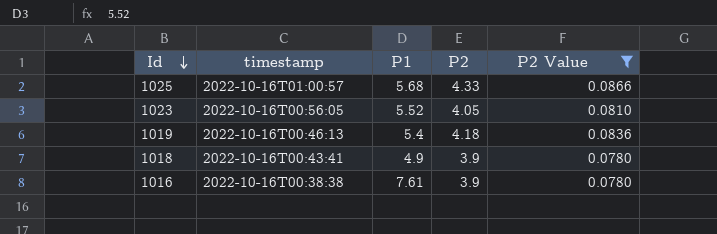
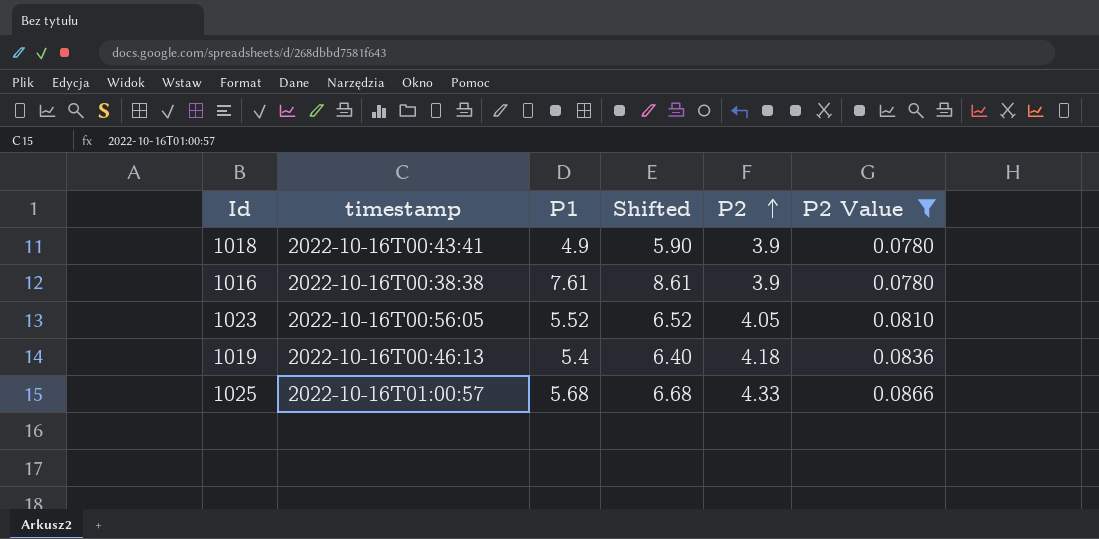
row order: Id descending -> P2 ascending
column Shifted | formula: none -> [P1] + 1

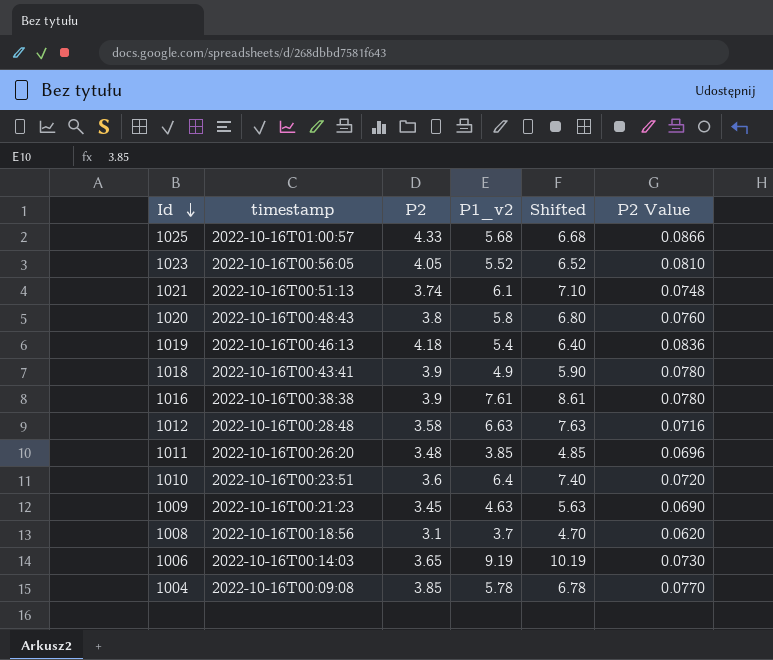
filter: P2 Value >= 0.0780 -> none
row order: P2 ascending -> Id descending
column P2 | position: 5 -> 3
column name: P1 -> P1_v2

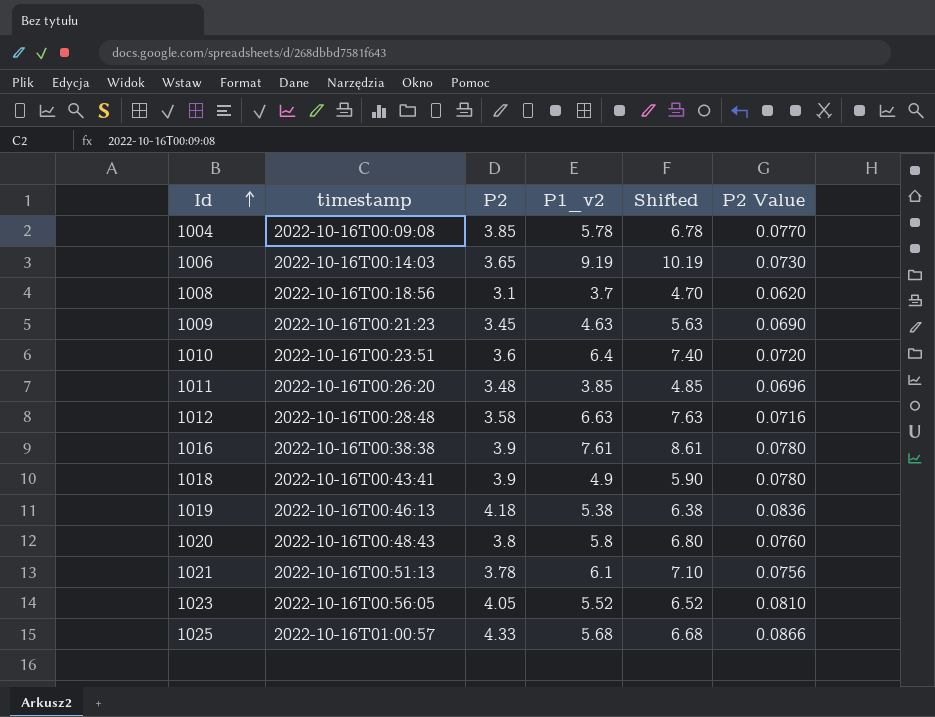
row order: Id descending -> Id ascending
1019 | P1_v2: 5.4 -> 5.38
1019 | Shifted: 6.40 -> 6.38
1021 | P2: 3.74 -> 3.78
1021 | P2 Value: 0.0748 -> 0.0756

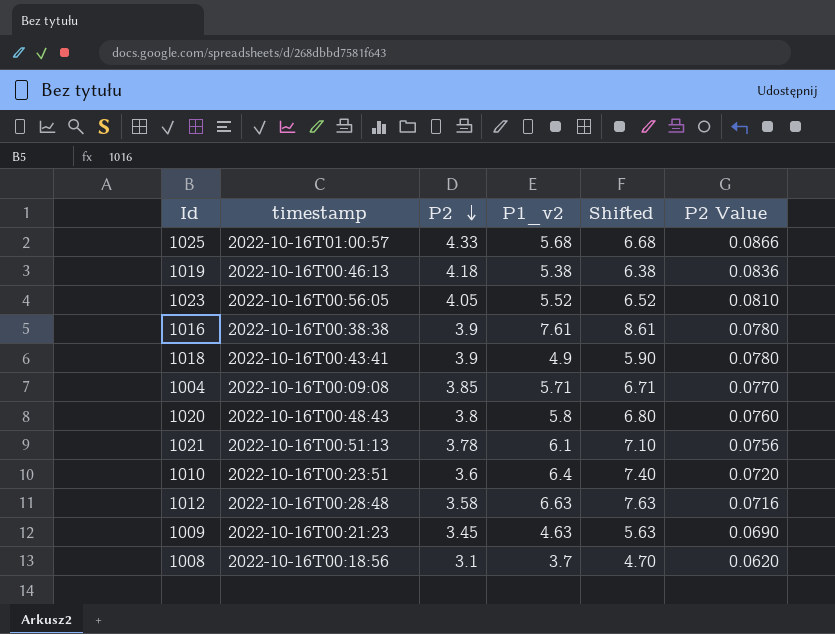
row order: Id ascending -> P2 descending
row 1006: 2022-10-16T00:14:03 | 3.65 | 9.19 | 10.19 | 0.0730 -> none
row 1011: 2022-10-16T00:26:20 | 3.48 | 3.85 | 4.85 | 0.0696 -> none
1004 | P1_v2: 5.78 -> 5.71
1004 | Shifted: 6.78 -> 6.71

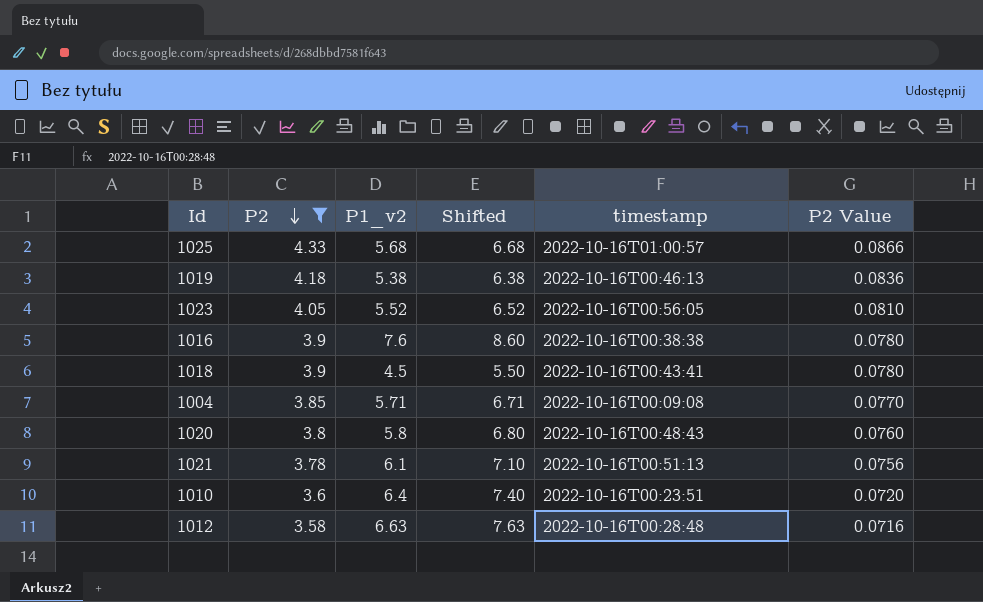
filter: none -> P2 >= 3.58
column timestamp | position: 2 -> 5
1016 | P1_v2: 7.61 -> 7.6
1016 | Shifted: 8.61 -> 8.60
1018 | P1_v2: 4.9 -> 4.5
1018 | Shifted: 5.90 -> 5.50

